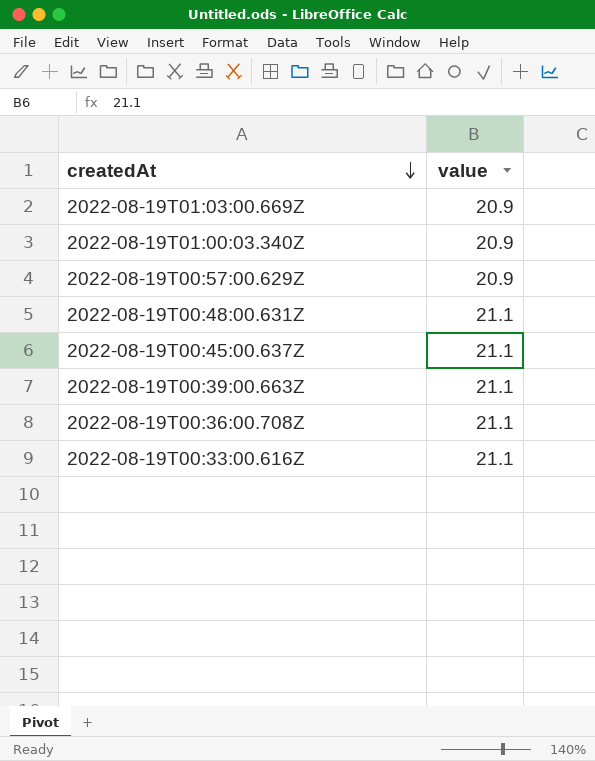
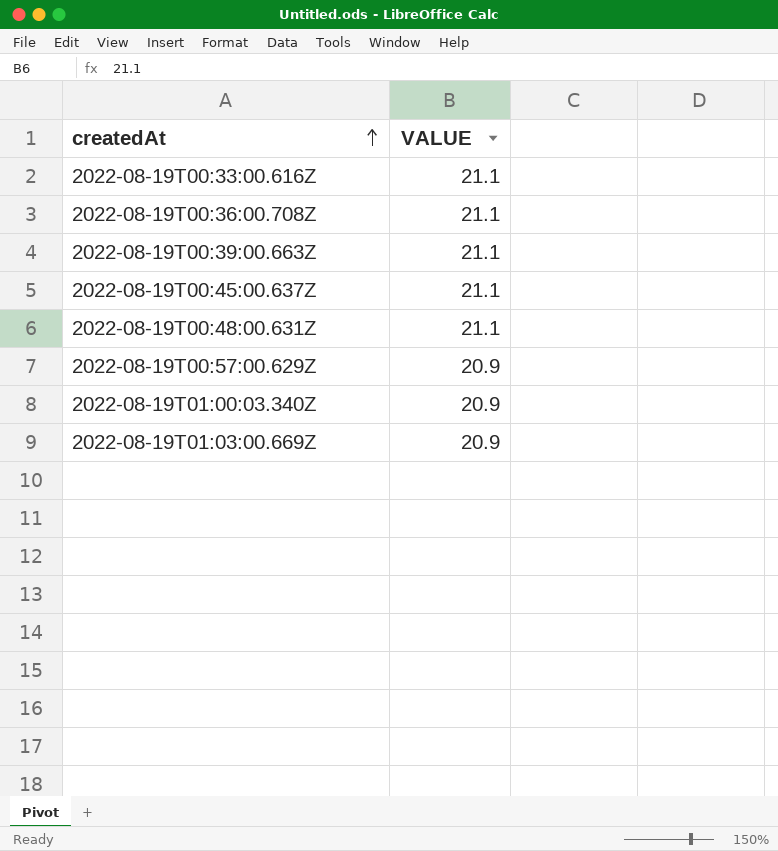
row order: createdAt descending -> createdAt ascending
column name: value -> VALUE

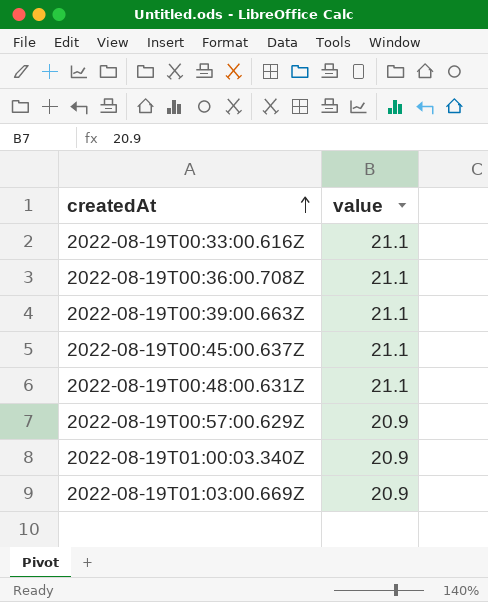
column name: VALUE -> value

